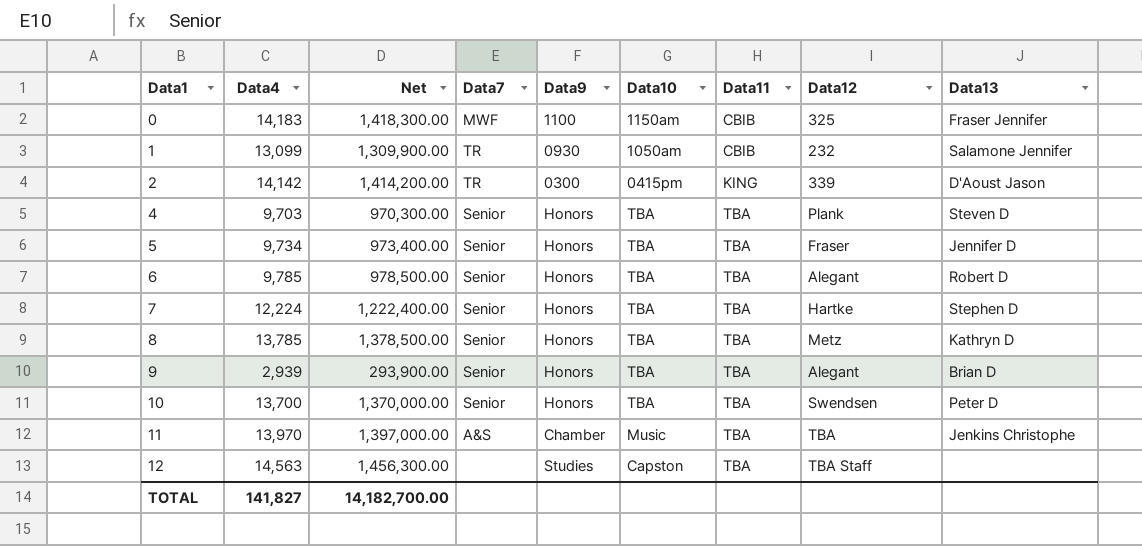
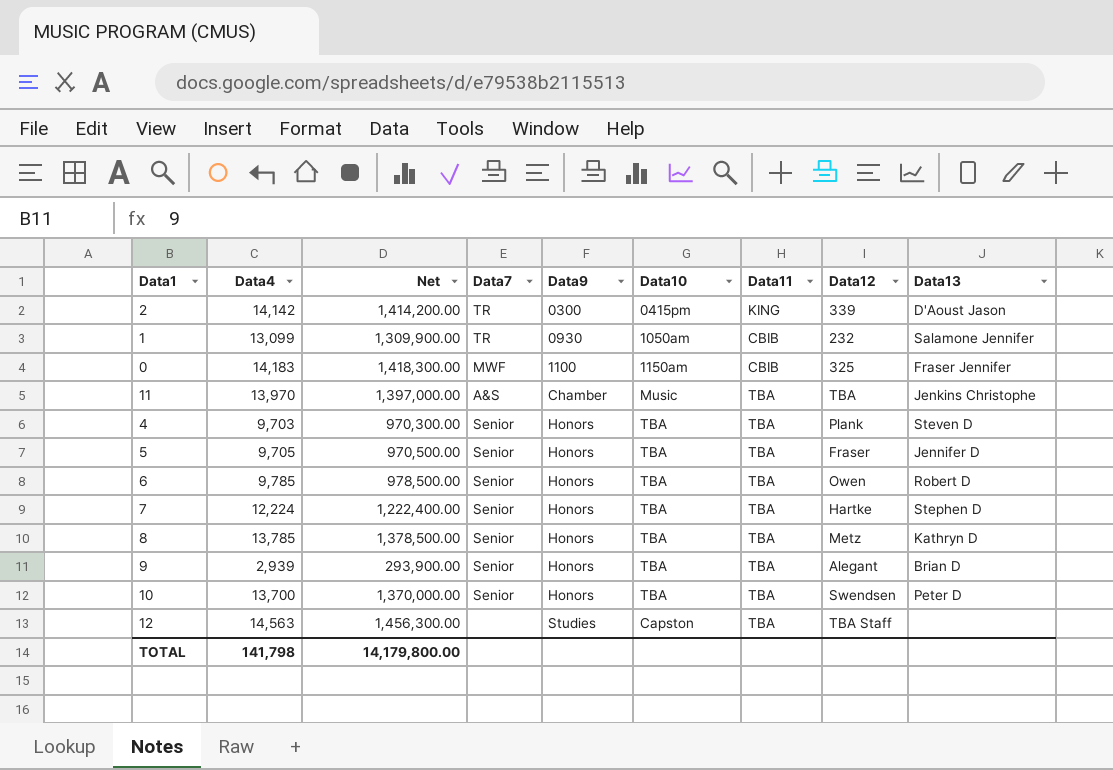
row order: Data1 ascending -> Data9 ascending
5 | Data4: 9,734 -> 9,705
5 | Net: 973,400.00 -> 970,500.00
6 | Data12: Alegant -> Owen
TOTAL | Data4: 141,827 -> 141,798
TOTAL | Net: 14,182,700.00 -> 14,179,800.00

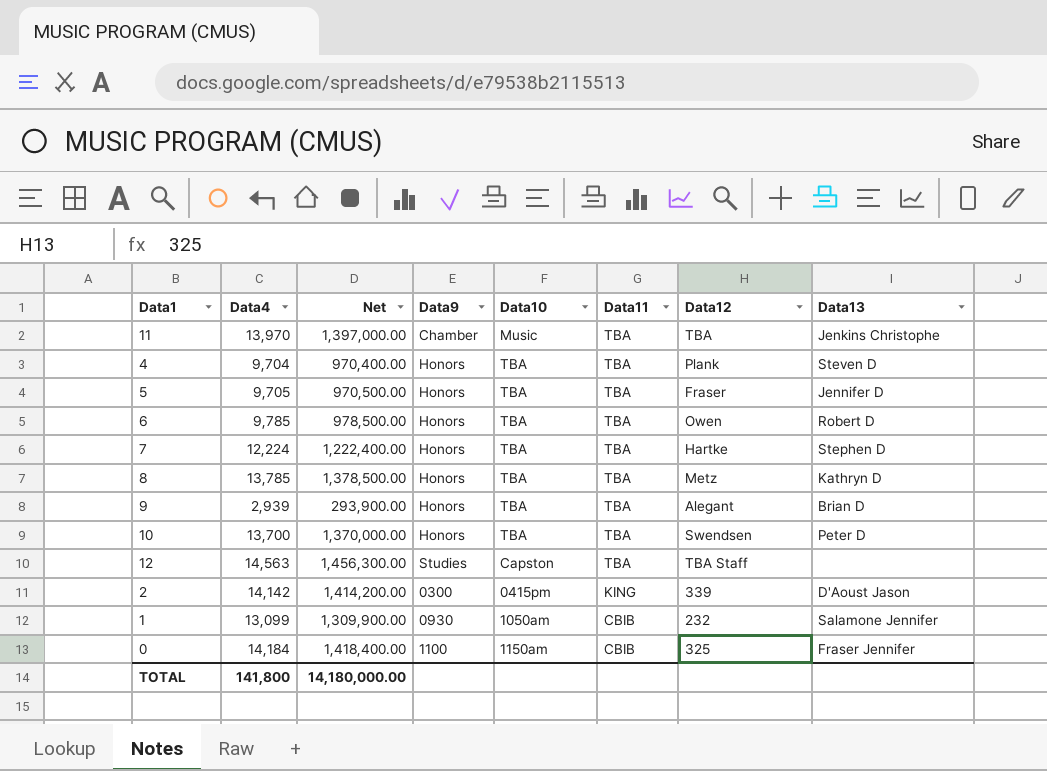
row order: Data9 ascending -> Data11 descending
column Data7 | position: 4 -> none
4 | Data4: 9,703 -> 9,704
4 | Net: 970,300.00 -> 970,400.00
0 | Data4: 14,183 -> 14,184
0 | Net: 1,418,300.00 -> 1,418,400.00
TOTAL | Data4: 141,798 -> 141,800
TOTAL | Net: 14,179,800.00 -> 14,180,000.00

